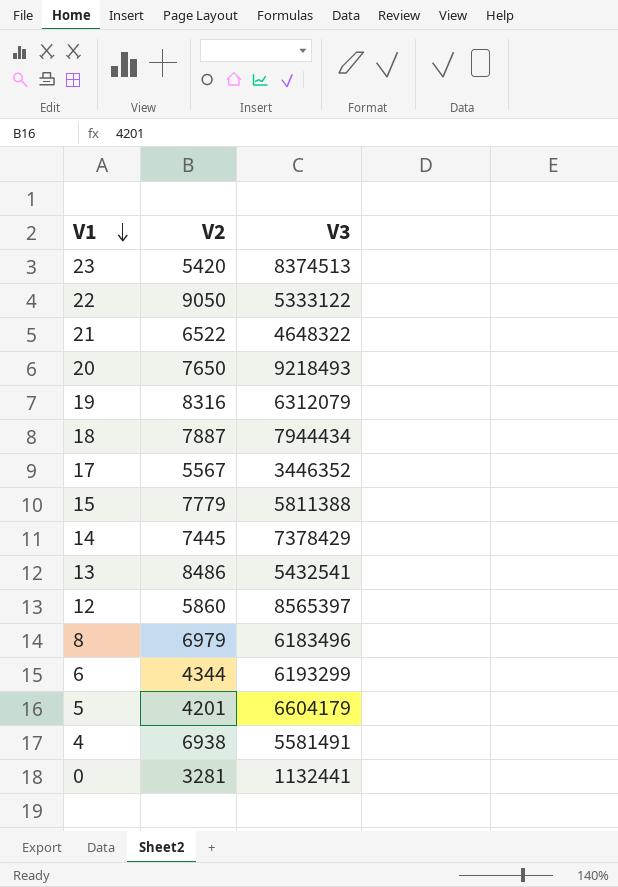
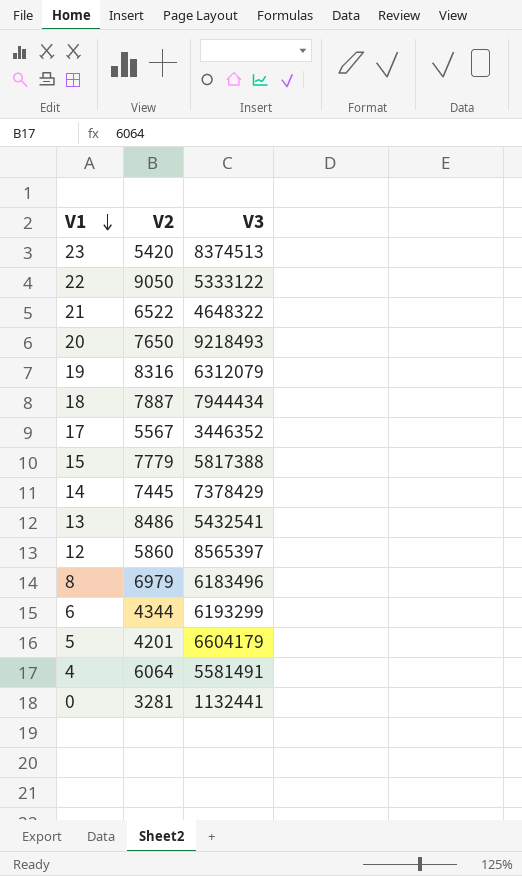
15 | V3: 5811388 -> 5817388
4 | V2: 6938 -> 6064

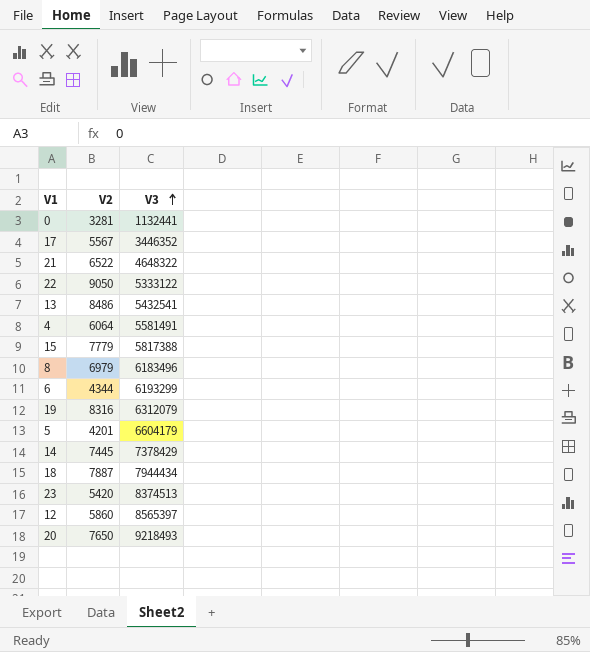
row order: V1 descending -> V3 ascending

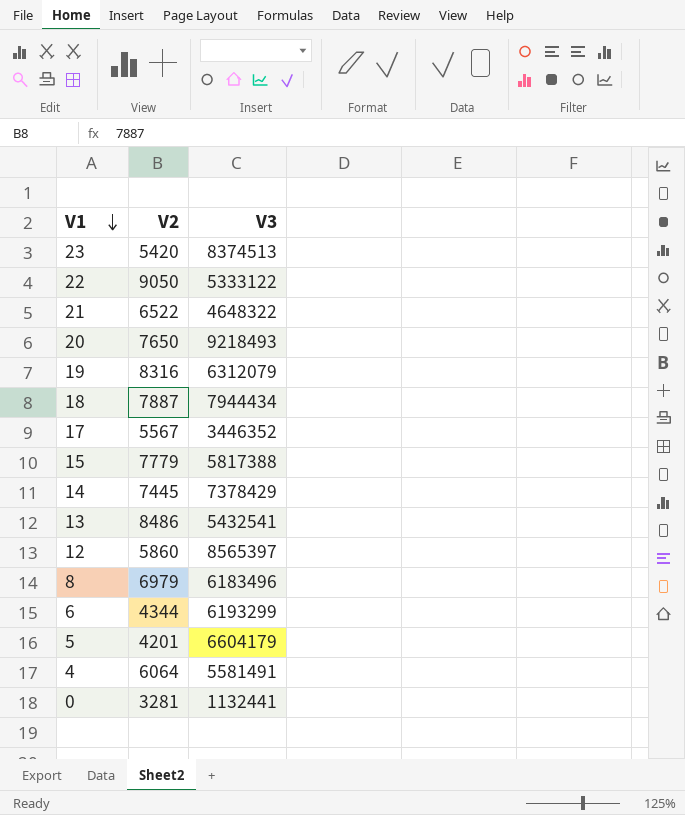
row order: V3 ascending -> V1 descending

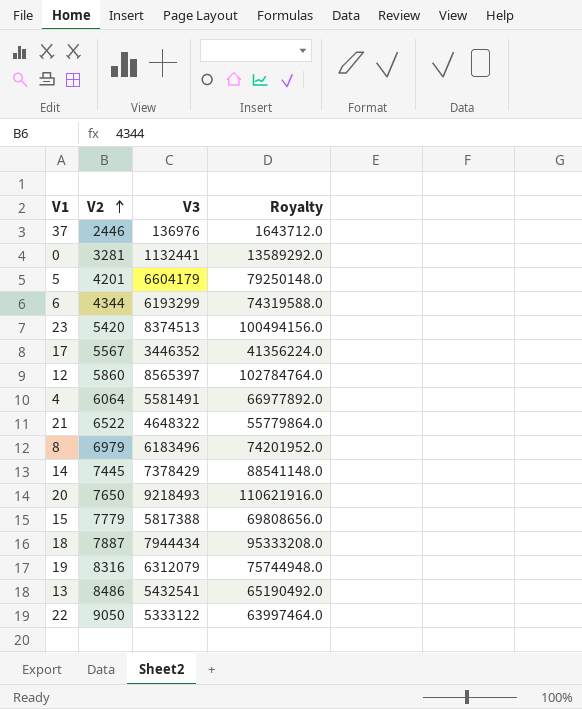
row order: V1 descending -> V2 ascending
column Royalty | formula: none -> [V3] * 12
row 37: none -> 2446 | 136976 | 1643712.0

